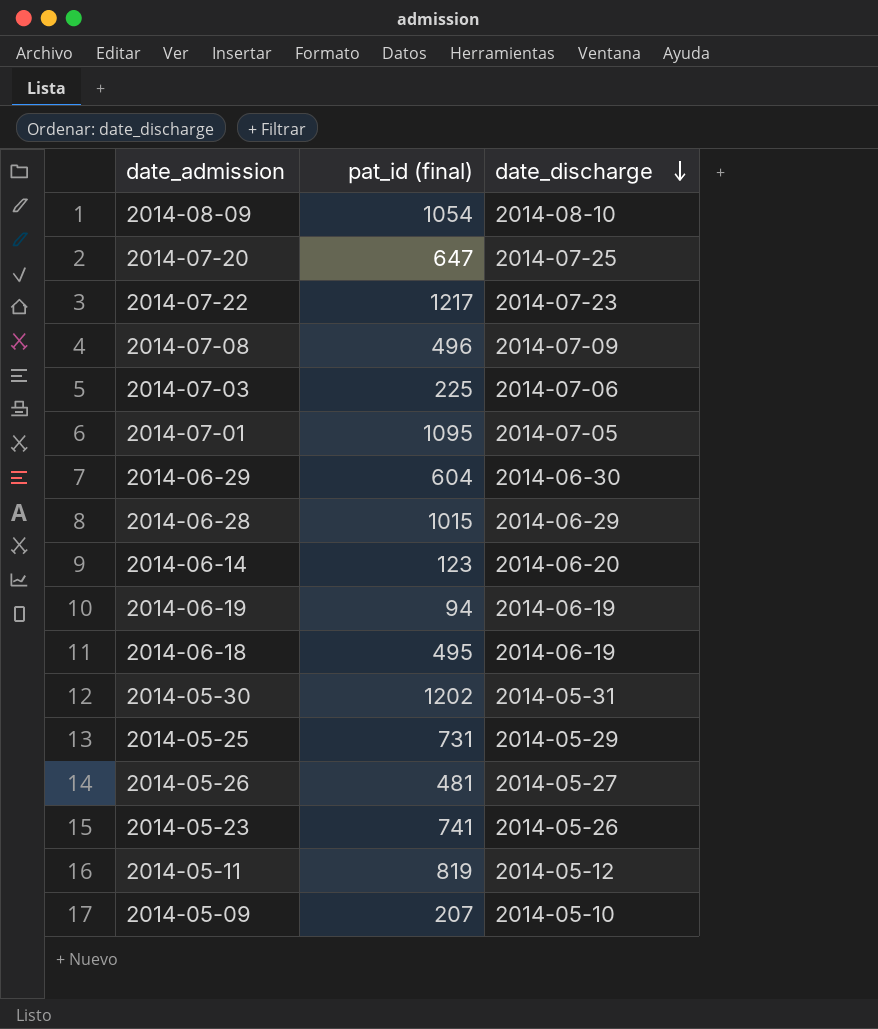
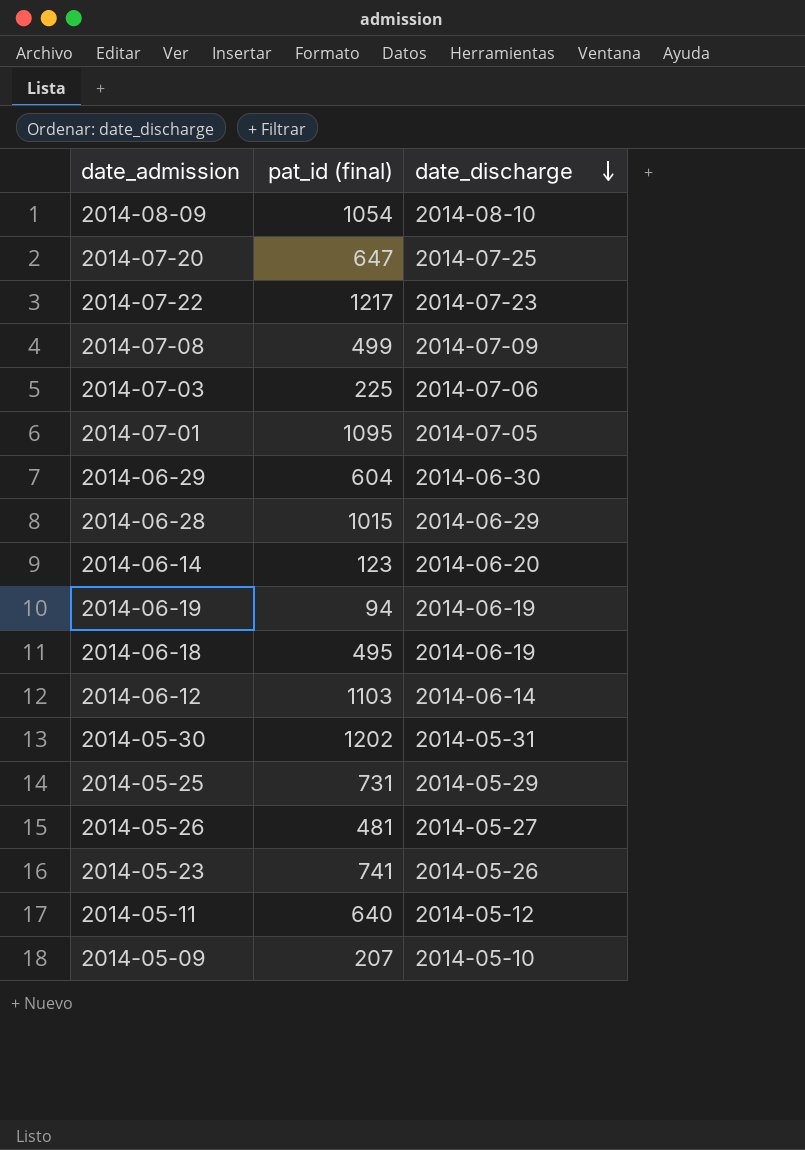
2014-07-08 | pat_id (final): 496 -> 499
row 2014-06-12: none -> 1103 | 2014-06-14
2014-05-11 | pat_id (final): 819 -> 640

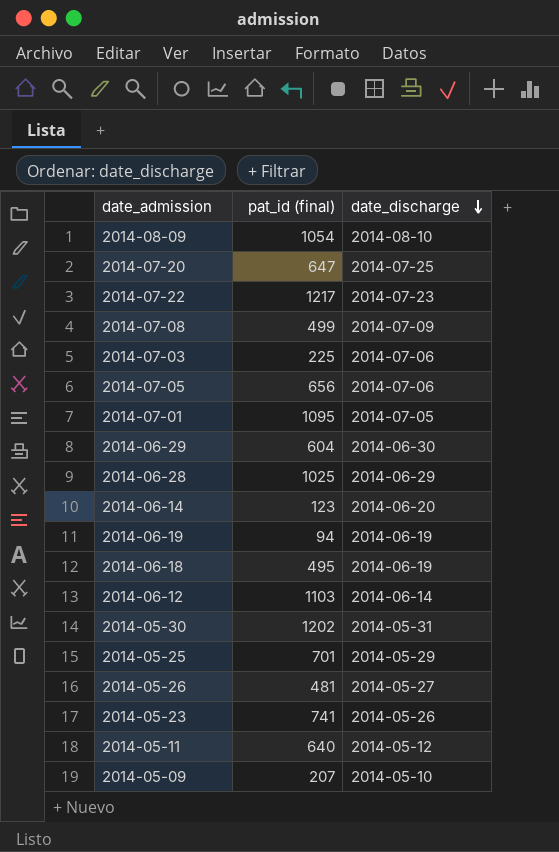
row 2014-07-05: none -> 656 | 2014-07-06
2014-06-28 | pat_id (final): 1015 -> 1025
2014-05-25 | pat_id (final): 731 -> 701

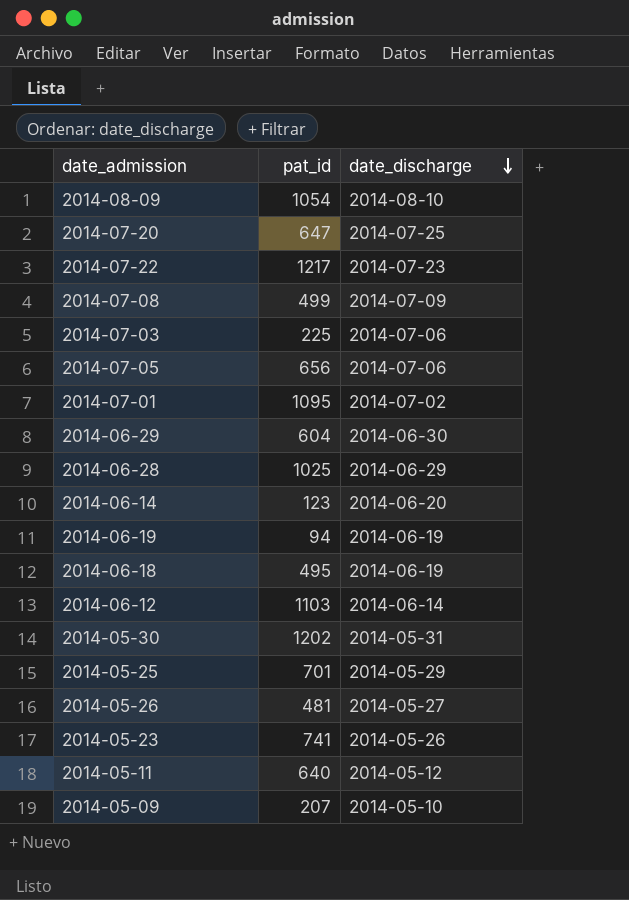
column name: pat_id (final) -> pat_id
2014-07-01 | date_discharge: 2014-07-05 -> 2014-07-02

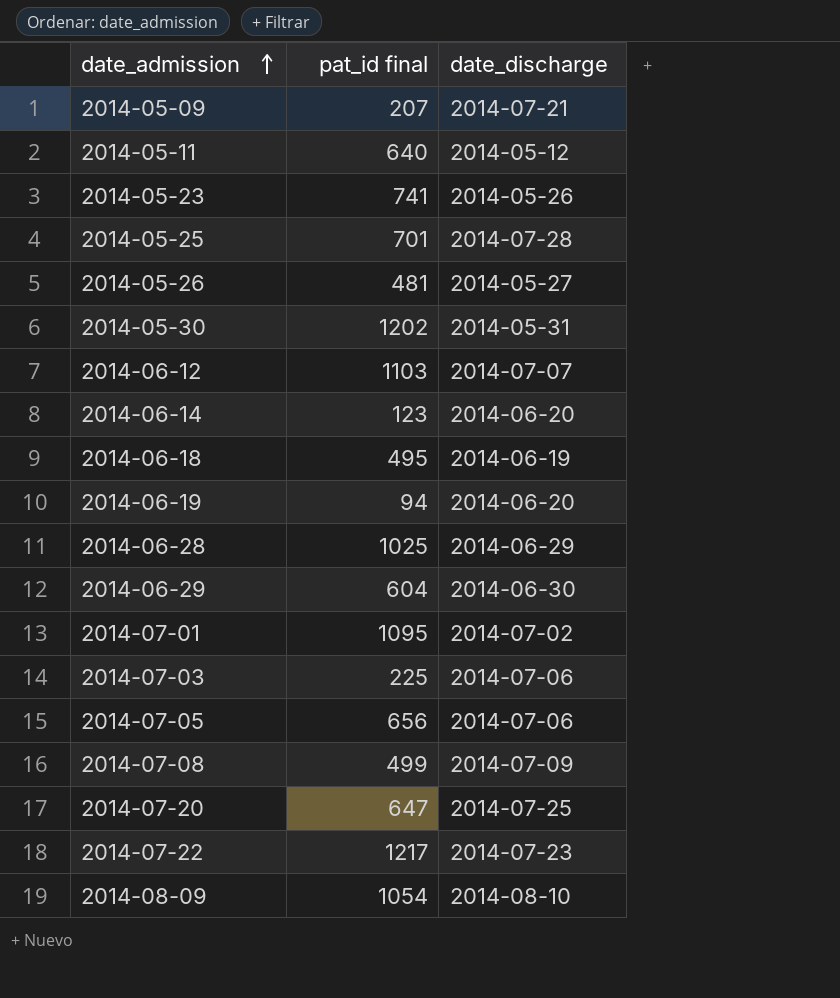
row order: date_discharge descending -> date_admission ascending
column name: pat_id -> pat_id final
2014-05-09 | date_discharge: 2014-05-10 -> 2014-07-21
2014-05-25 | date_discharge: 2014-05-29 -> 2014-07-28
2014-06-12 | date_discharge: 2014-06-14 -> 2014-07-07
2014-06-19 | date_discharge: 2014-06-19 -> 2014-06-20

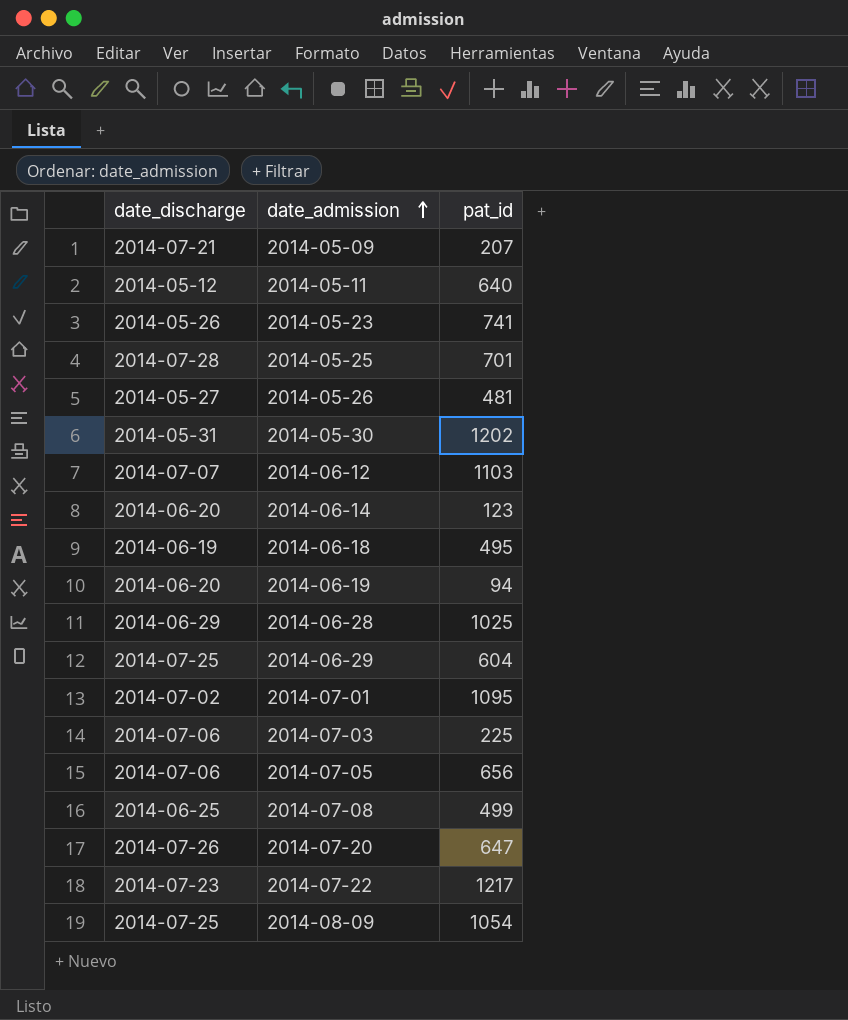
column date_discharge | position: 3 -> 1
column name: pat_id final -> pat_id
2014-06-29 | date_discharge: 2014-06-30 -> 2014-07-25
2014-07-08 | date_discharge: 2014-07-09 -> 2014-06-25
2014-07-20 | date_discharge: 2014-07-25 -> 2014-07-26
2014-08-09 | date_discharge: 2014-08-10 -> 2014-07-25

